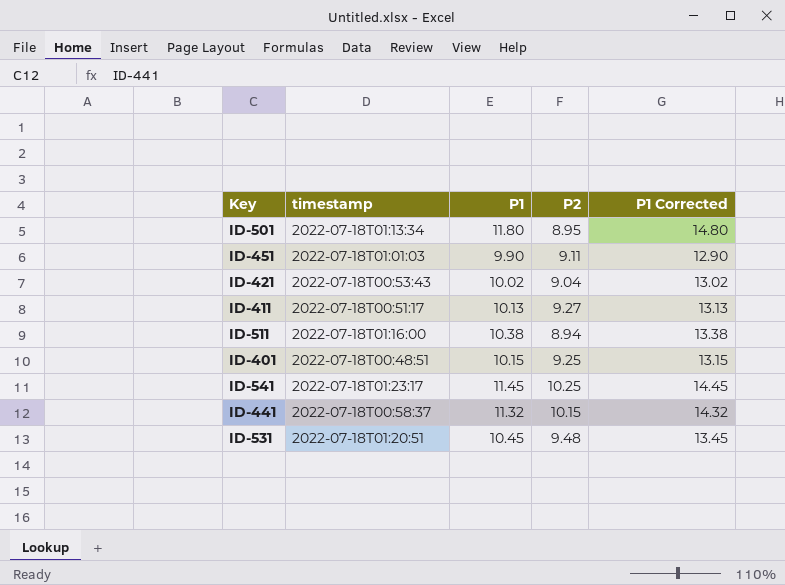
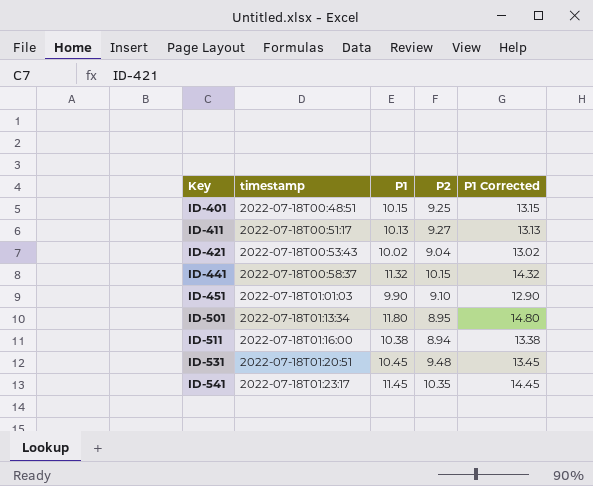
row order: none -> Key ascending
ID-451 | P2: 9.11 -> 9.10
ID-541 | P2: 10.25 -> 10.35

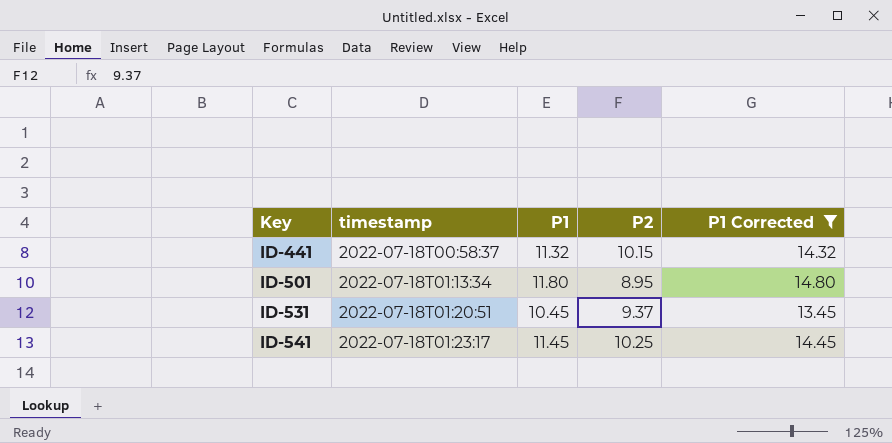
filter: none -> P1 Corrected >= 13.45
ID-531 | P2: 9.48 -> 9.37
ID-541 | P2: 10.35 -> 10.25

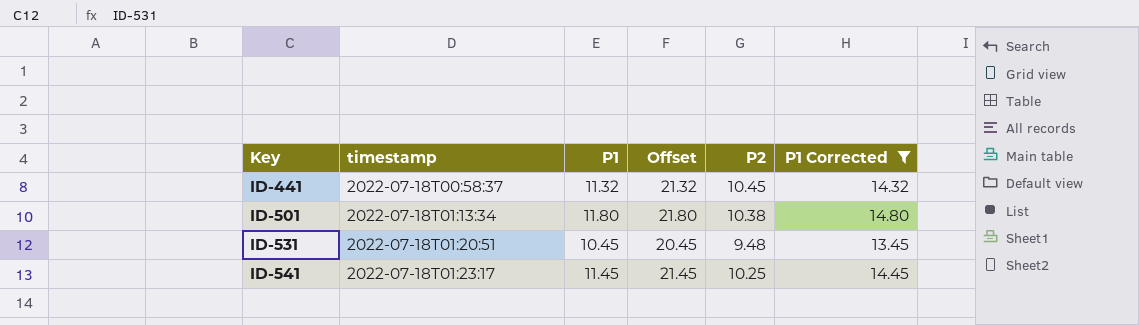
column Offset | formula: none -> [P1] + 10
ID-441 | P2: 10.15 -> 10.45
ID-501 | P2: 8.95 -> 10.38
ID-531 | P2: 9.37 -> 9.48

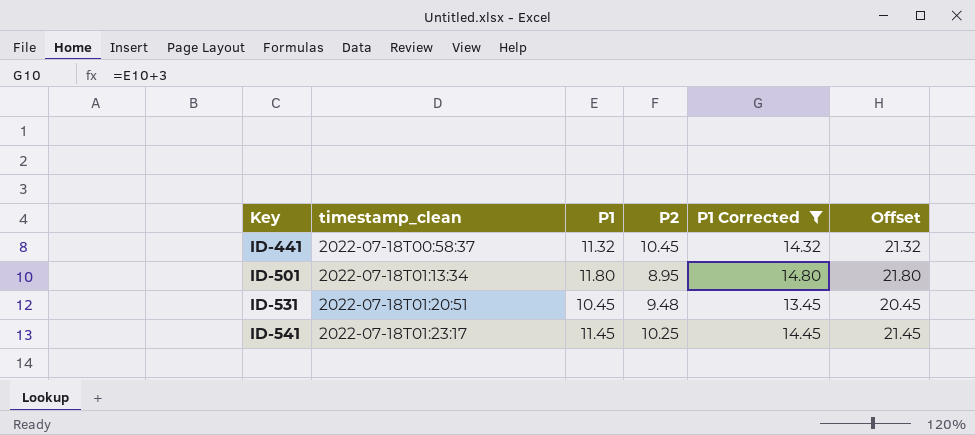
column name: timestamp -> timestamp_clean
column Offset | position: 4 -> 6
ID-501 | P2: 10.38 -> 8.95

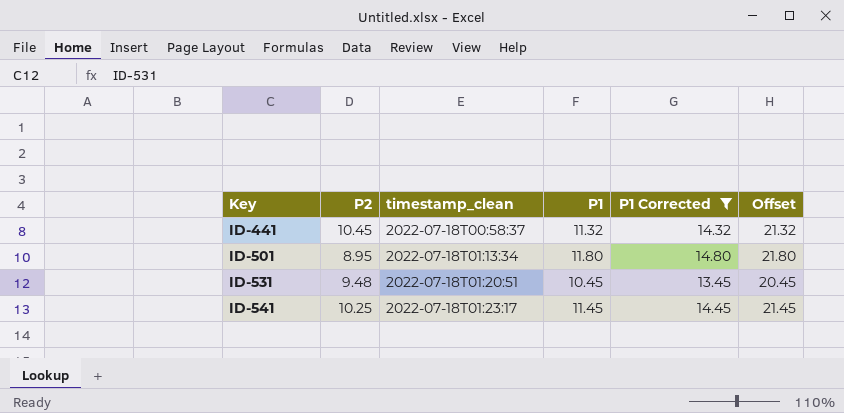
column P2 | position: 4 -> 2

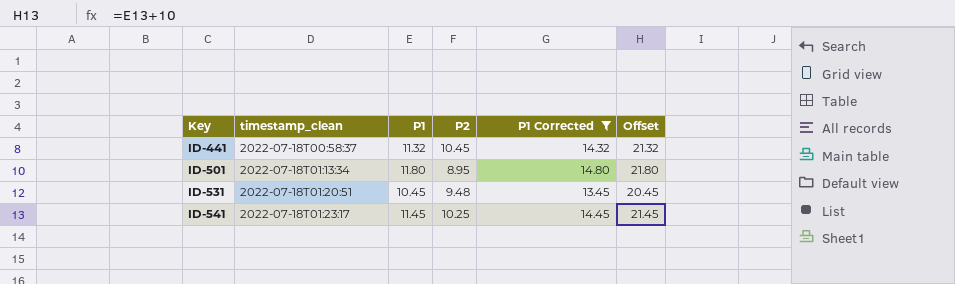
column P2 | position: 2 -> 4

